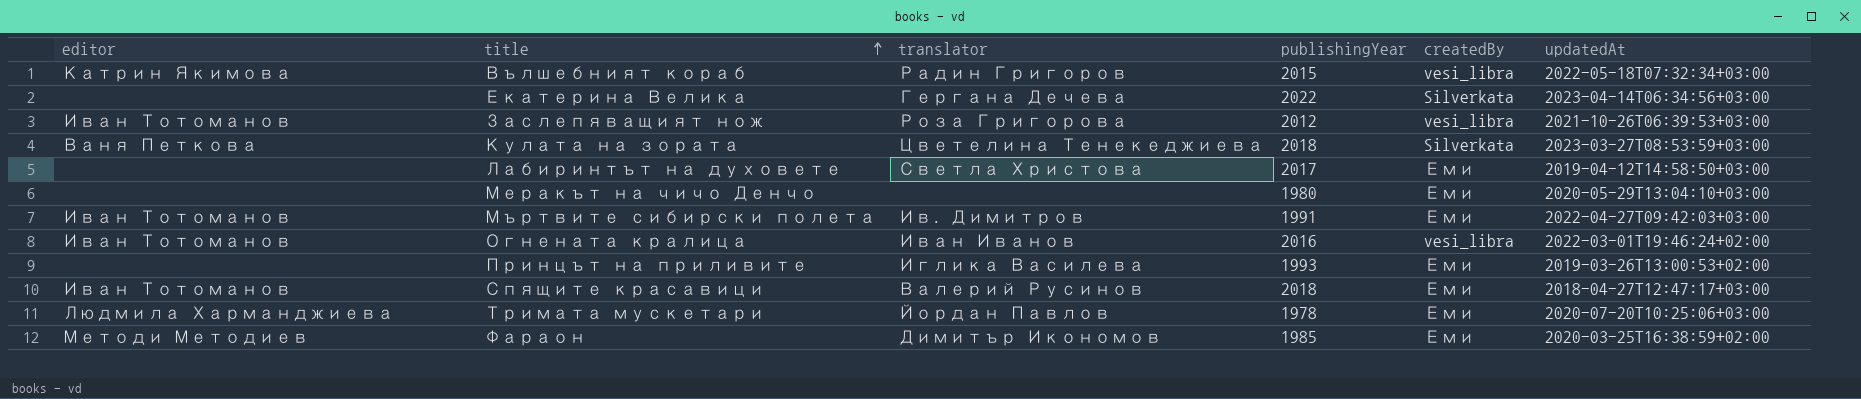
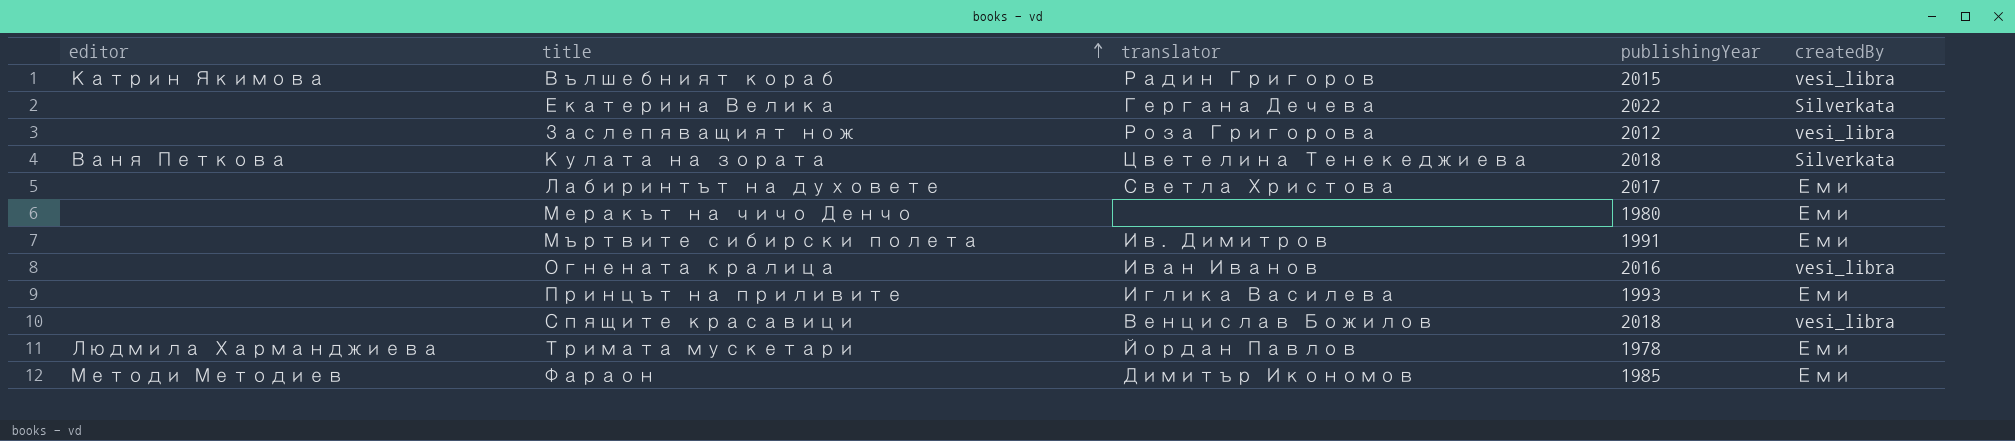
column updatedAt | position: 6 -> none
Заслепяващият нож | editor: Иван Тотоманов -> none
Мъртвите сибирски полета | editor: Иван Тотоманов -> none
Огнената кралица | editor: Иван Тотоманов -> none
Спящите красавици | editor: Иван Тотоманов -> none
Спящите красавици | translator: Валерий Русинов -> Венцислав Божилов
Спящите красавици | createdBy: Еми -> vesi_libra

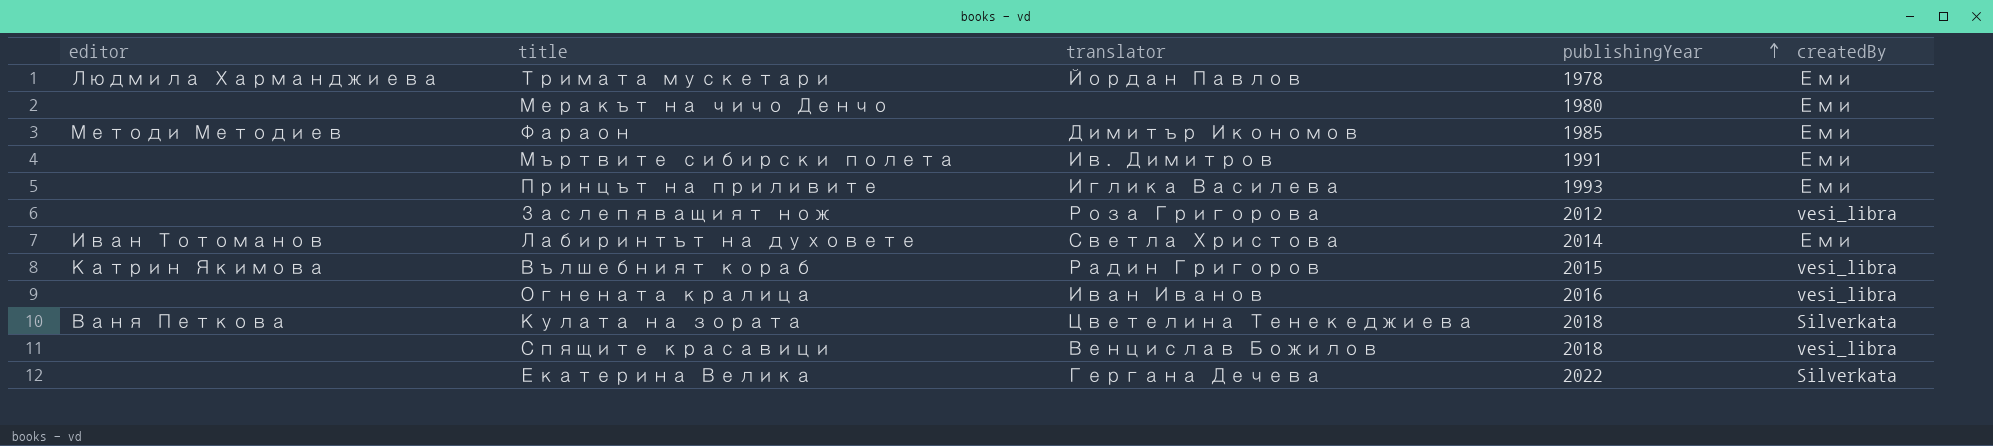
row order: title ascending -> publishingYear ascending
Лабиринтът на духовете | editor: none -> Иван Тотоманов
Лабиринтът на духовете | publishingYear: 2017 -> 2014

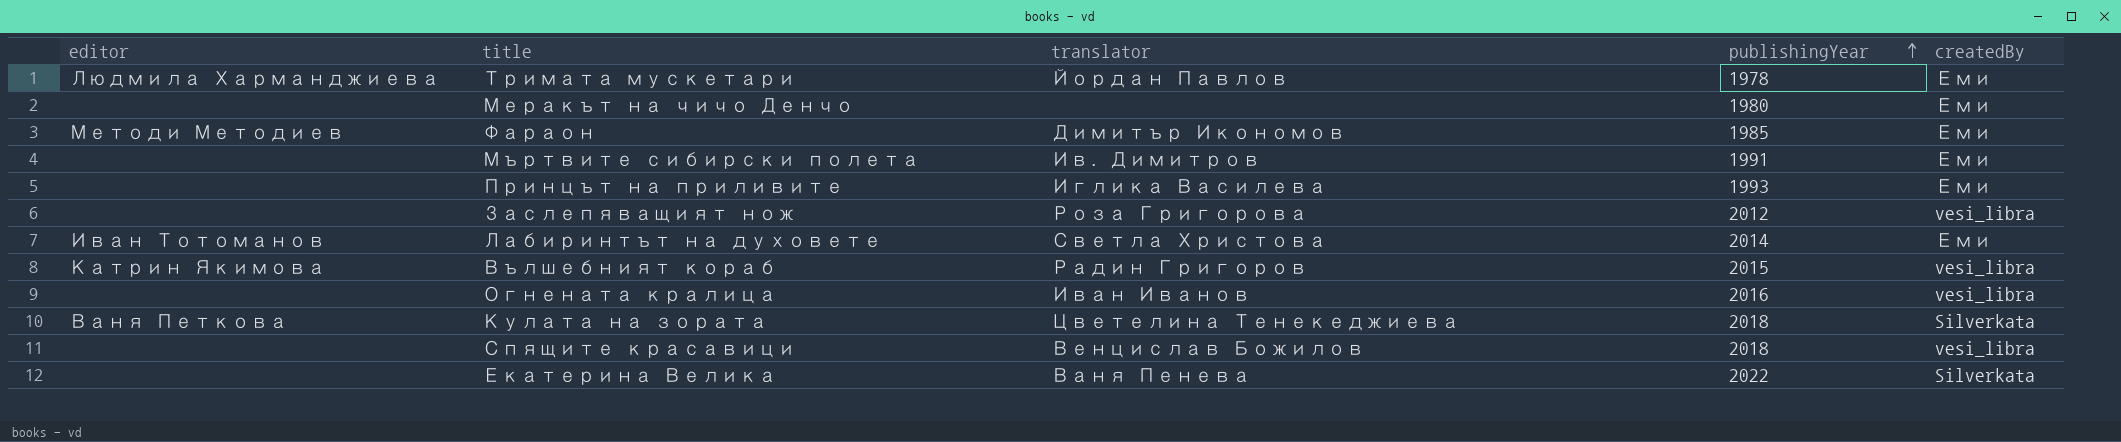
Екатерина Велика | translator: Гергана Дечева -> Ваня Пенева

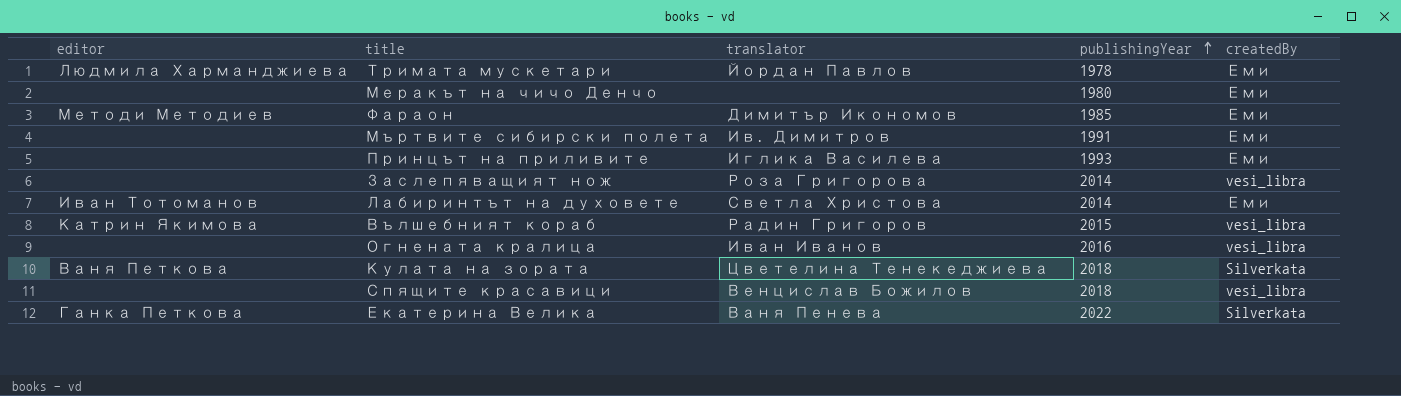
Заслепяващият нож | publishingYear: 2012 -> 2014
Екатерина Велика | editor: none -> Ганка Петкова

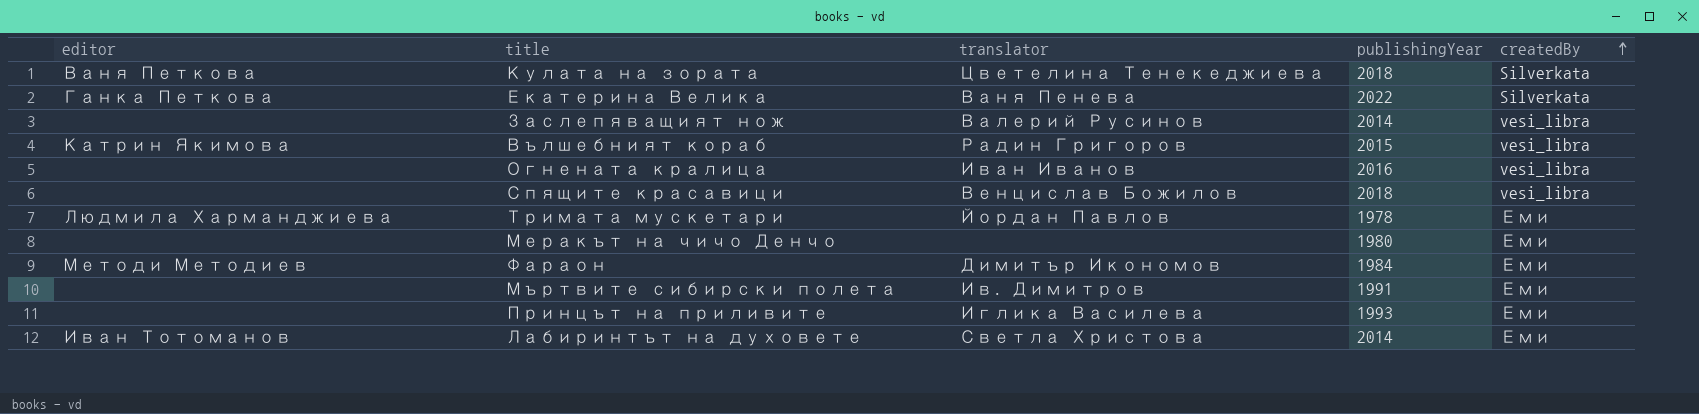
row order: publishingYear ascending -> createdBy ascending
Заслепяващият нож | translator: Роза Григорова -> Валерий Русинов
Фараон | publishingYear: 1985 -> 1984

